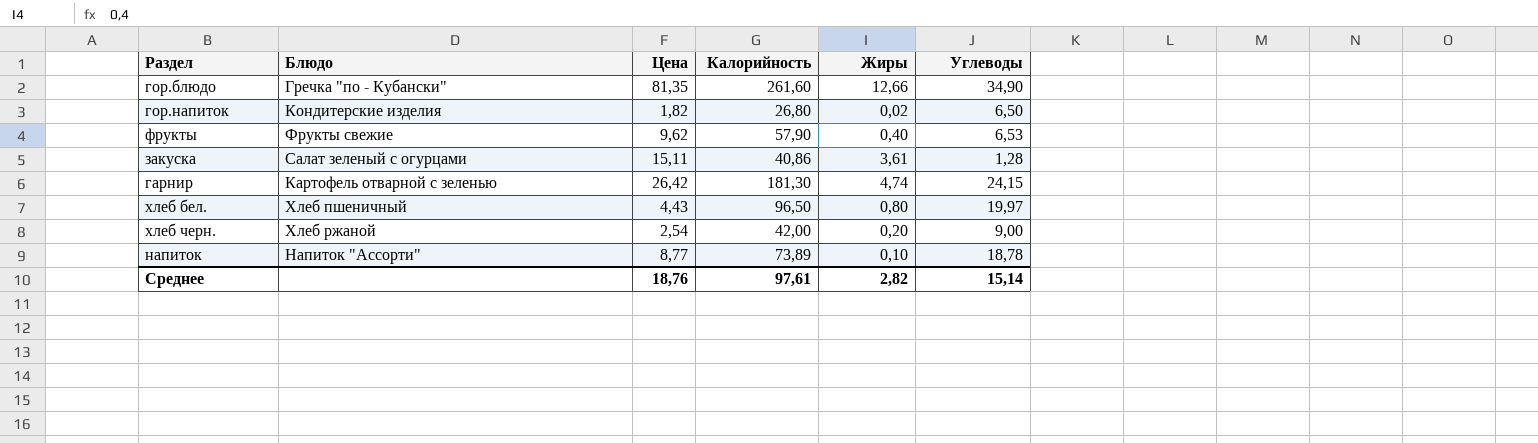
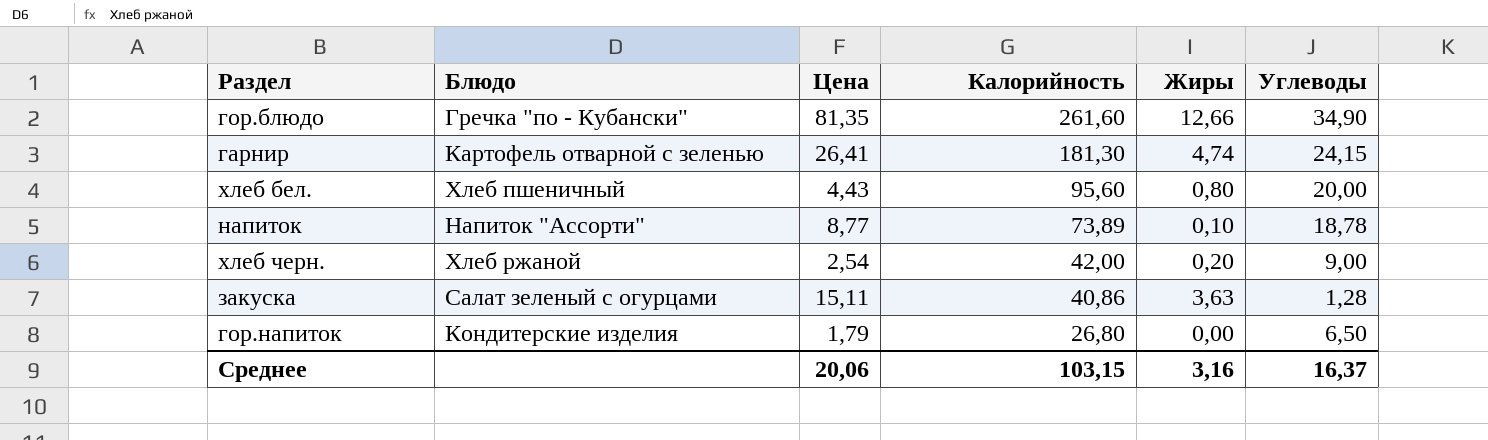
row order: none -> Калорийность descending
row фрукты: Фрукты свежие | 9,62 | 57,90 | 0,40 | 6,53 -> none
гарнир | Цена: 26,42 -> 26,41
хлеб бел. | Калорийность: 96,50 -> 95,60
хлеб бел. | Углеводы: 19,97 -> 20,00
закуска | Жиры: 3,61 -> 3,63
гор.напиток | Цена: 1,82 -> 1,79
гор.напиток | Жиры: 0,02 -> 0,00
Среднее | Цена: 18,76 -> 20,06
Среднее | Калорийность: 97,61 -> 103,15
Среднее | Жиры: 2,82 -> 3,16
Среднее | Углеводы: 15,14 -> 16,37

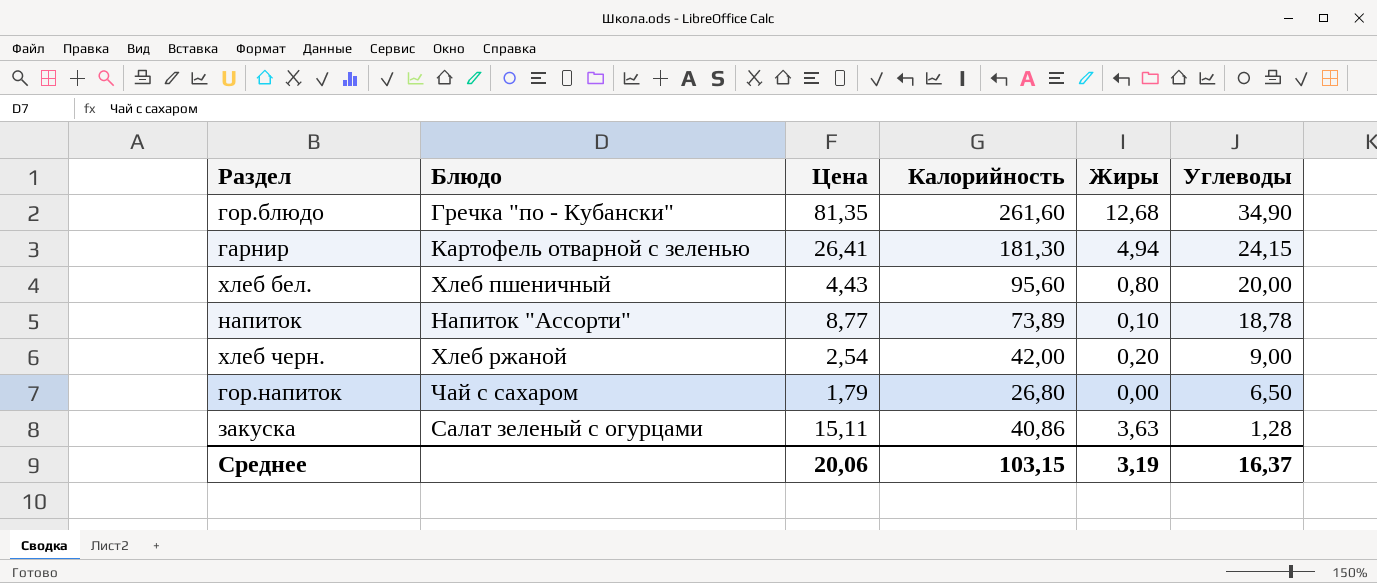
row order: Калорийность descending -> Углеводы descending
гор.блюдо | Жиры: 12,66 -> 12,68
гарнир | Жиры: 4,74 -> 4,94
гор.напиток | Блюдо: Кондитерские изделия -> Чай с сахаром
Среднее | Жиры: 3,16 -> 3,19

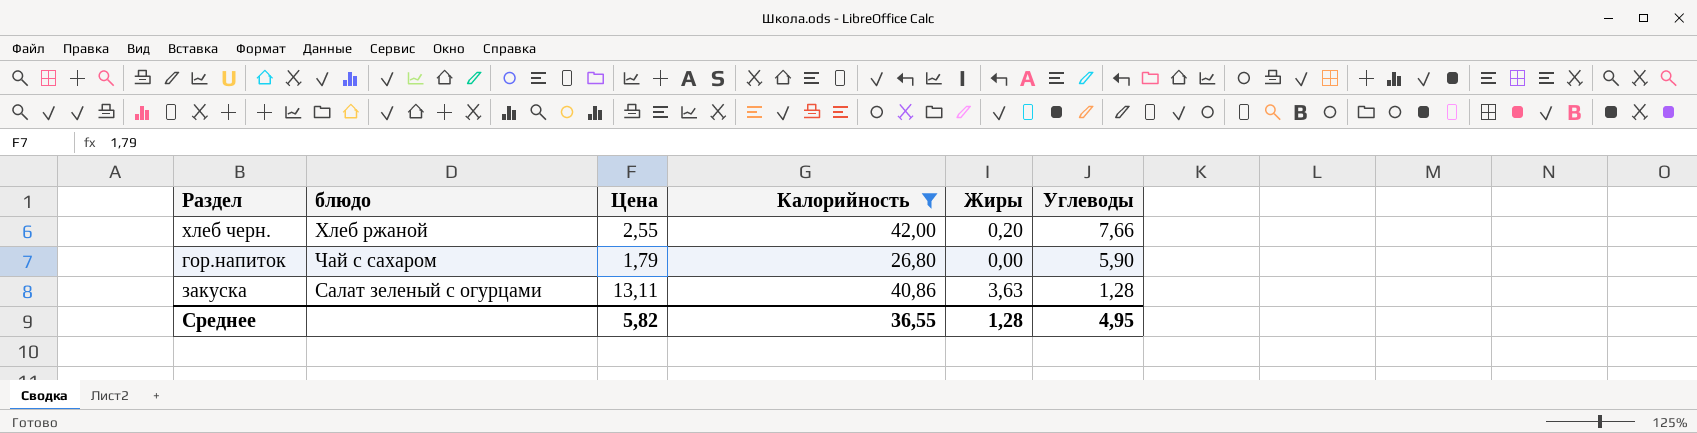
filter: none -> Калорийность <= 42,00
column name: Блюдо -> блюдо
хлеб черн. | Цена: 2,54 -> 2,55
хлеб черн. | Углеводы: 9,00 -> 7,66
гор.напиток | Углеводы: 6,50 -> 5,90
закуска | Цена: 15,11 -> 13,11
Среднее | Цена: 20,06 -> 5,82
Среднее | Калорийность: 103,15 -> 36,55
Среднее | Жиры: 3,19 -> 1,28
Среднее | Углеводы: 16,37 -> 4,95

